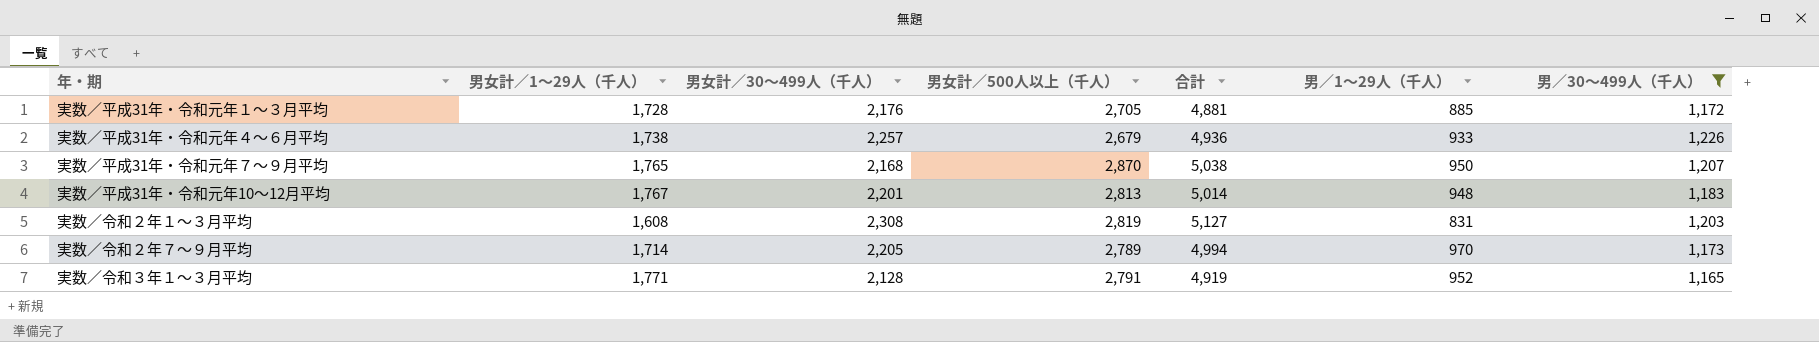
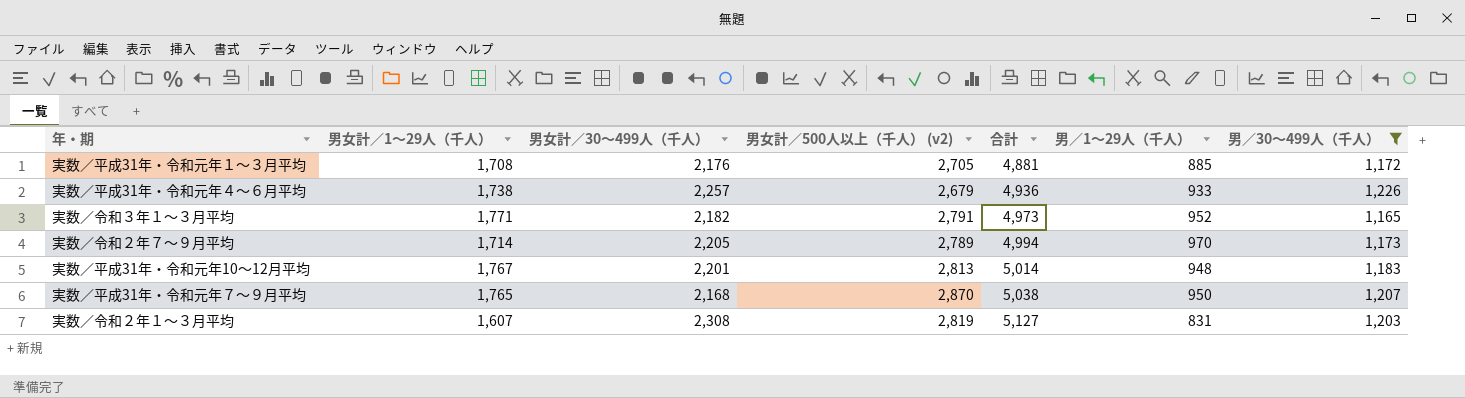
row order: none -> 合計 ascending
column name: 男女計／500人以上（千人） -> 男女計／500人以上（千人） (v2)
実数／平成31年・令和元年１～３月平均 | 男女計／1～29人（千人）: 1,728 -> 1,708
実数／令和３年１～３月平均 | 男女計／30～499人（千人）: 2,128 -> 2,182
実数／令和３年１～３月平均 | 合計: 4,919 -> 4,973
実数／令和２年１～３月平均 | 男女計／1～29人（千人）: 1,608 -> 1,607

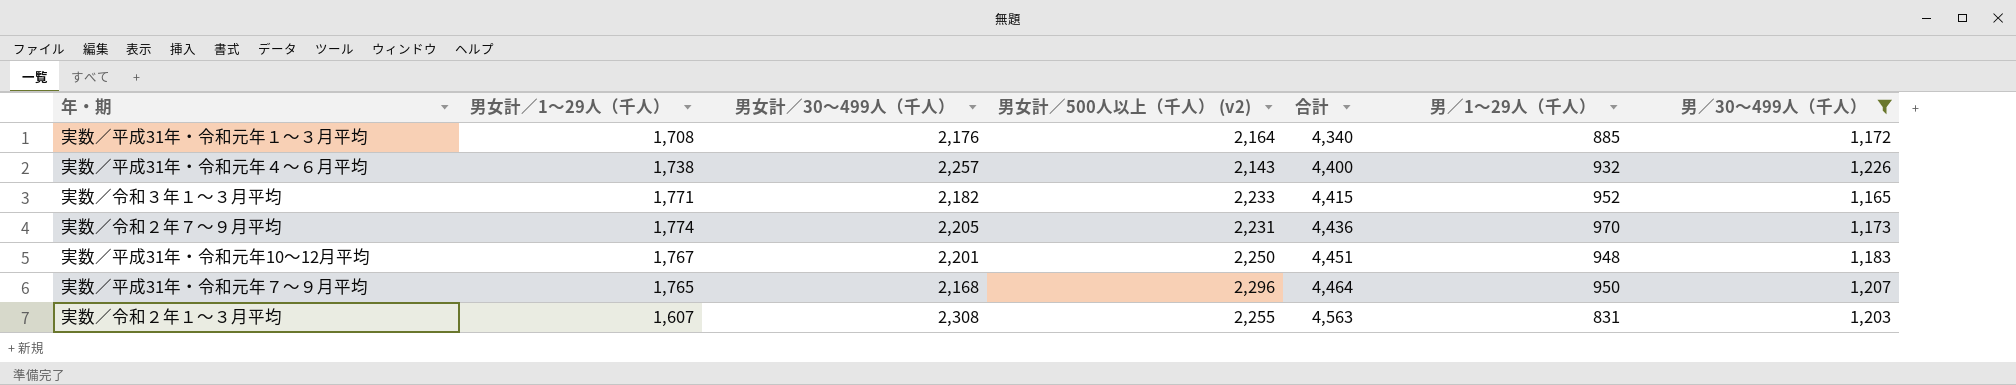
実数／平成31年・令和元年１～３月平均 | 男女計／500人以上（千人） (v2): 2,705 -> 2,164
実数／平成31年・令和元年１～３月平均 | 合計: 4,881 -> 4,340
実数／平成31年・令和元年４～６月平均 | 男女計／500人以上（千人） (v2): 2,679 -> 2,143
実数／平成31年・令和元年４～６月平均 | 合計: 4,936 -> 4,400
実数／平成31年・令和元年４～６月平均 | 男／1～29人（千人）: 933 -> 932
実数／令和３年１～３月平均 | 男女計／500人以上（千人） (v2): 2,791 -> 2,233
実数／令和３年１～３月平均 | 合計: 4,973 -> 4,415
実数／令和２年７～９月平均 | 男女計／1～29人（千人）: 1,714 -> 1,774
実数／令和２年７～９月平均 | 男女計／500人以上（千人） (v2): 2,789 -> 2,231
実数／令和２年７～９月平均 | 合計: 4,994 -> 4,436
実数／平成31年・令和元年10～12月平均 | 男女計／500人以上（千人） (v2): 2,813 -> 2,250
実数／平成31年・令和元年10～12月平均 | 合計: 5,014 -> 4,451
実数／平成31年・令和元年７～９月平均 | 男女計／500人以上（千人） (v2): 2,870 -> 2,296
実数／平成31年・令和元年７～９月平均 | 合計: 5,038 -> 4,464
実数／令和２年１～３月平均 | 男女計／500人以上（千人） (v2): 2,819 -> 2,255
実数／令和２年１～３月平均 | 合計: 5,127 -> 4,563

